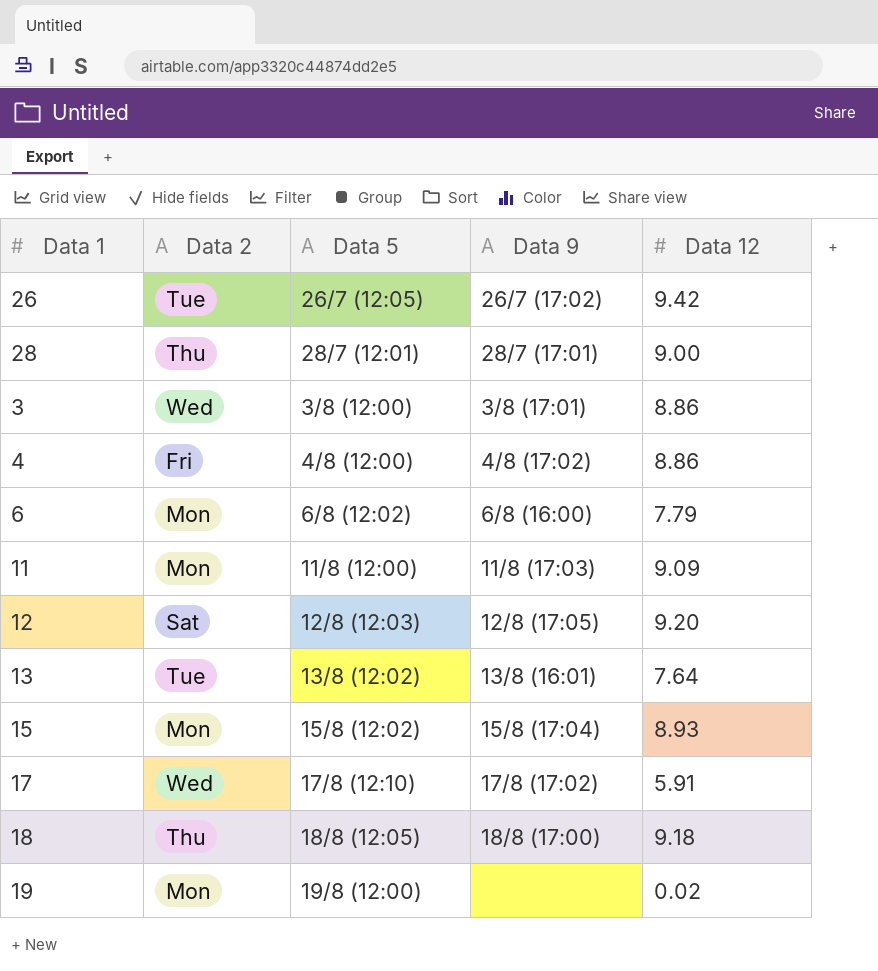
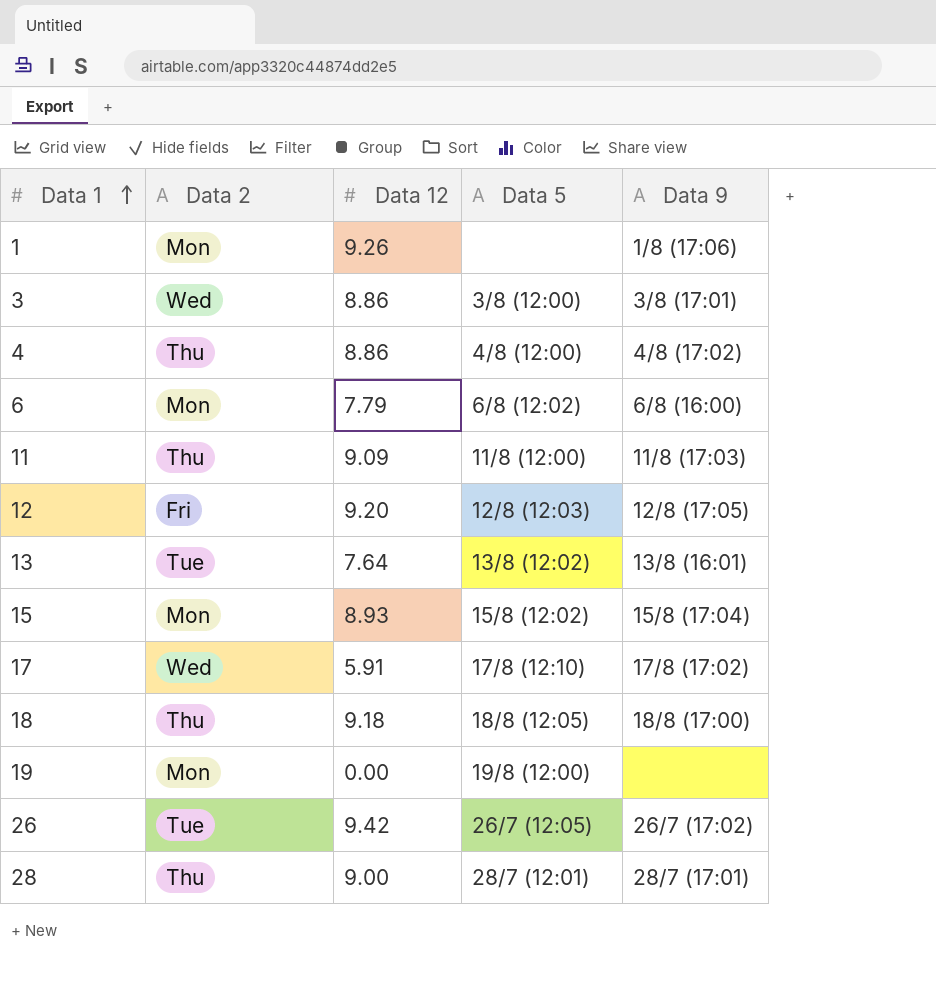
row order: none -> Data 1 ascending
column Data 12 | position: 5 -> 3
row 1: none -> Mon | 9.26 | none | 1/8 (17:06)
4 | Data 2: Fri -> Thu
11 | Data 2: Mon -> Thu
12 | Data 2: Sat -> Fri
19 | Data 12: 0.02 -> 0.00

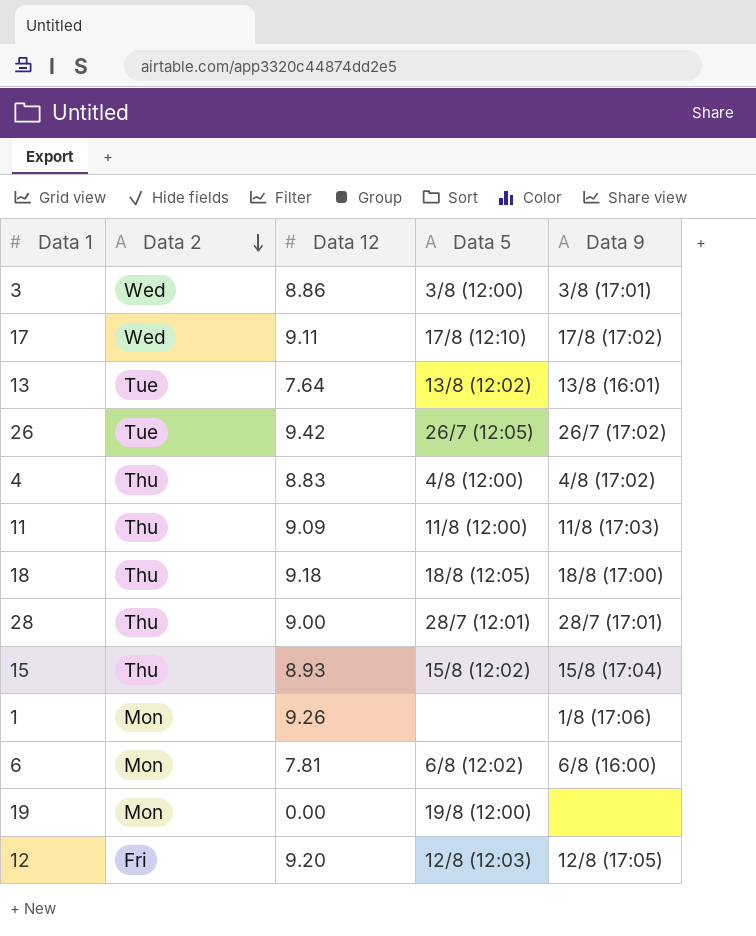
row order: Data 1 ascending -> Data 2 descending
17 | Data 12: 5.91 -> 9.11
4 | Data 12: 8.86 -> 8.83
15 | Data 2: Mon -> Thu
6 | Data 12: 7.79 -> 7.81

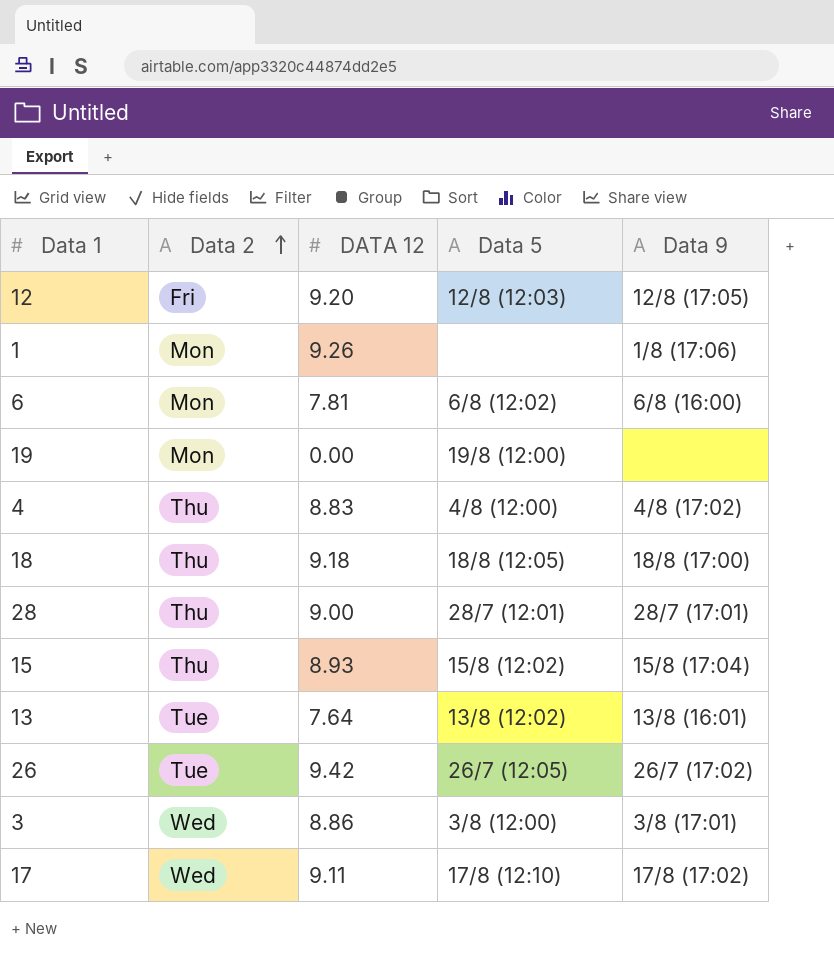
row order: Data 2 descending -> Data 2 ascending
column name: Data 12 -> DATA 12
row 11: Thu | 9.09 | 11/8 (12:00) | 11/8 (17:03) -> none

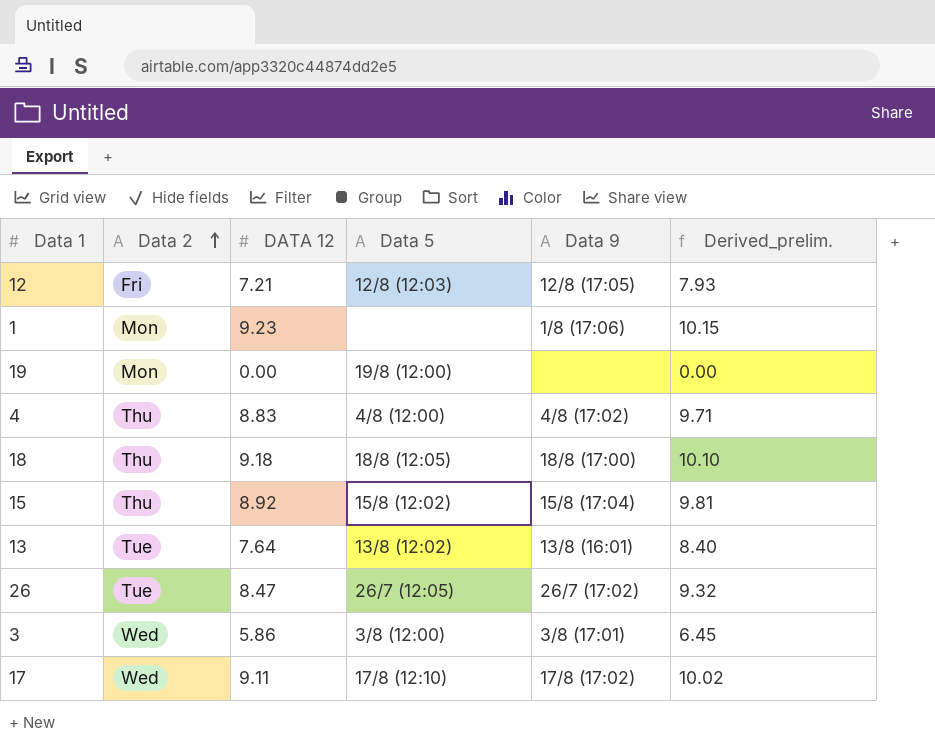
column Derived_prelim. | formula: none -> [DATA 12] * 1.1
row 6: Mon | 7.81 | 6/8 (12:02) | 6/8 (16:00) -> none
row 28: Thu | 9.00 | 28/7 (12:01) | 28/7 (17:01) -> none
12 | DATA 12: 9.20 -> 7.21
1 | DATA 12: 9.26 -> 9.23
15 | DATA 12: 8.93 -> 8.92
26 | DATA 12: 9.42 -> 8.47
3 | DATA 12: 8.86 -> 5.86

